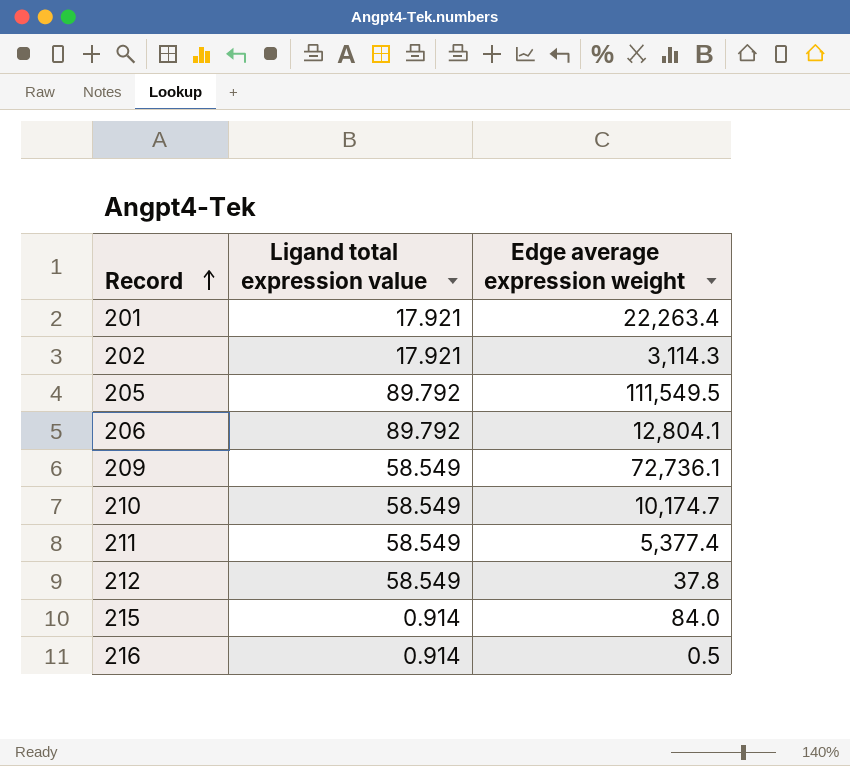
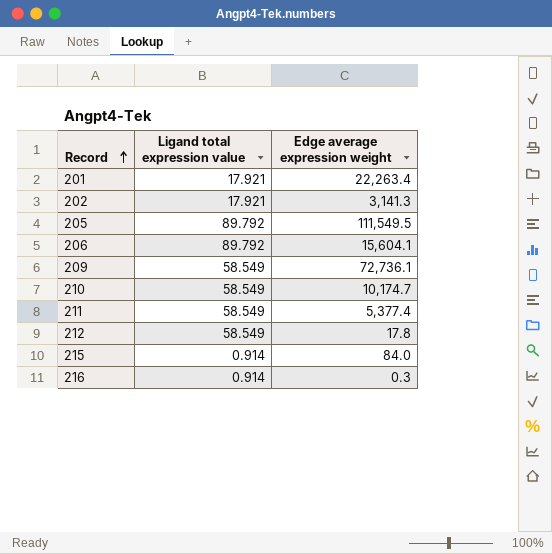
202 | Edge average expression weight: 3,114.3 -> 3,141.3
206 | Edge average expression weight: 12,804.1 -> 15,604.1
212 | Edge average expression weight: 37.8 -> 17.8
216 | Edge average expression weight: 0.5 -> 0.3

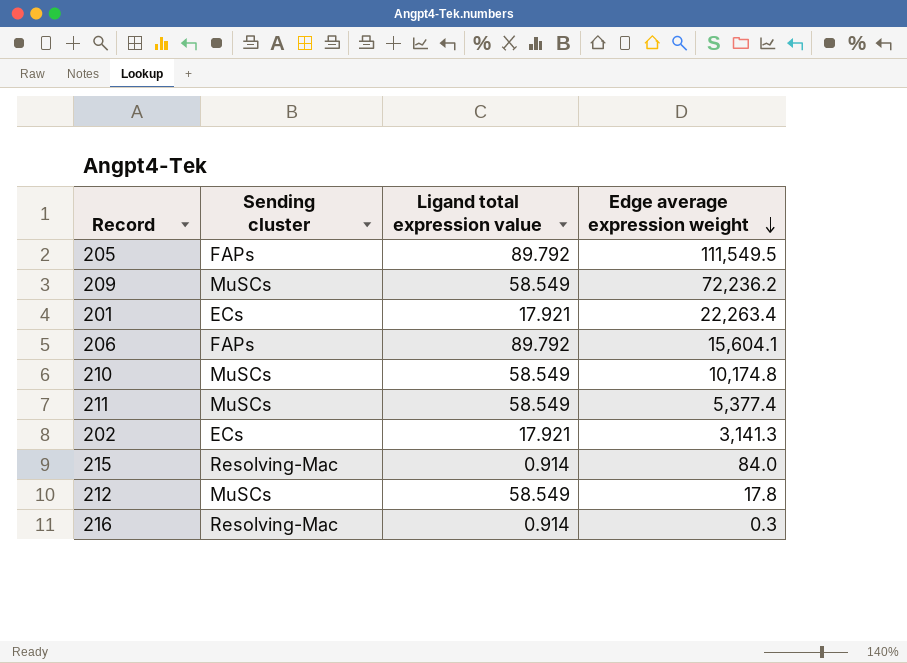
row order: Record ascending -> Edge average expression weight descending
column Sending cluster | position: none -> 2
209 | Edge average expression weight: 72,736.1 -> 72,236.2
210 | Edge average expression weight: 10,174.7 -> 10,174.8

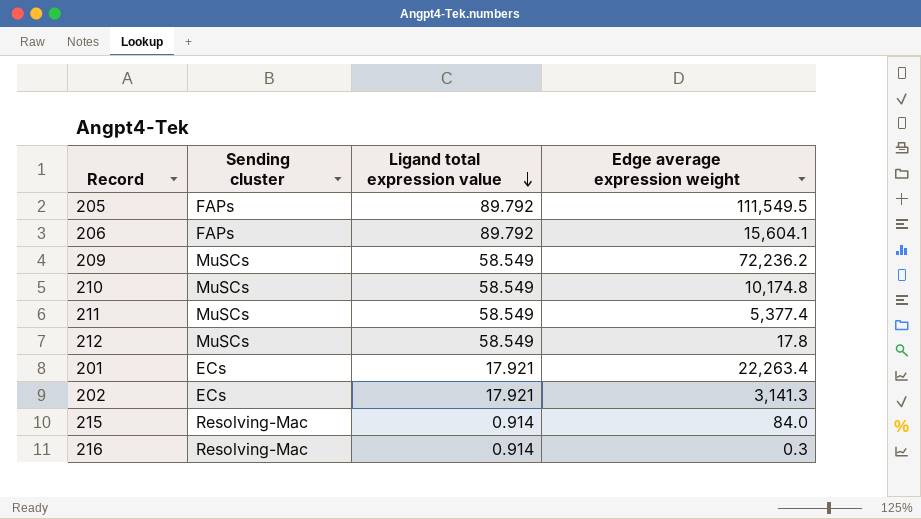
row order: Edge average expression weight descending -> Ligand total expression value descending

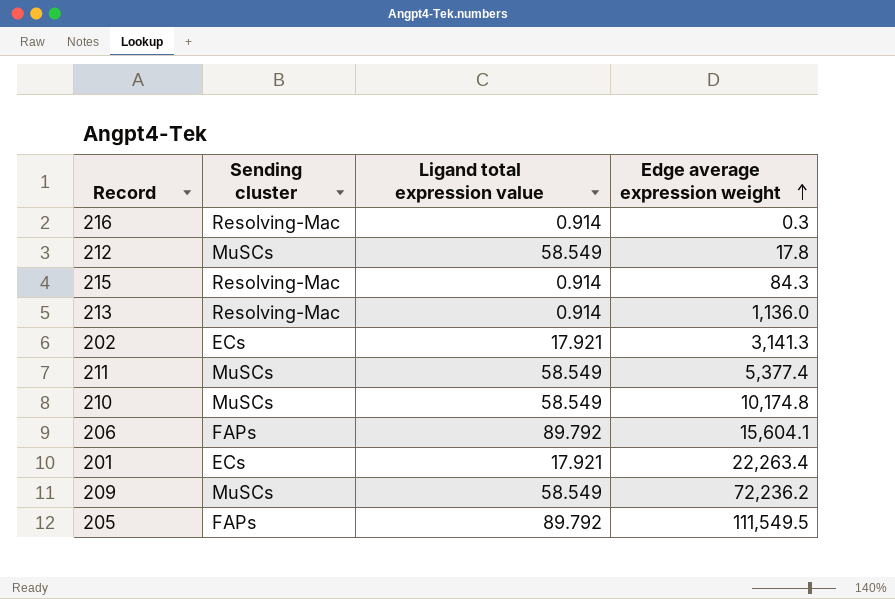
row order: Ligand total expression value descending -> Edge average expression weight ascending
215 | Edge average expression weight: 84.0 -> 84.3
row 213: none -> Resolving-Mac | 0.914 | 1,136.0

